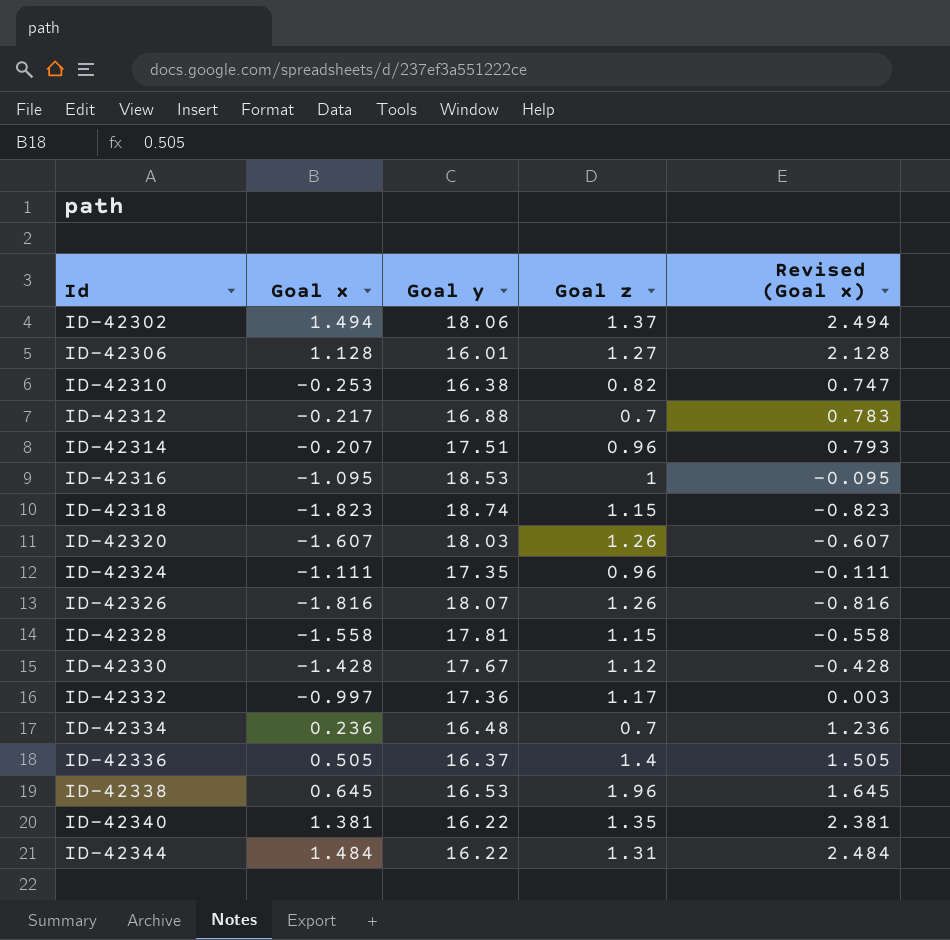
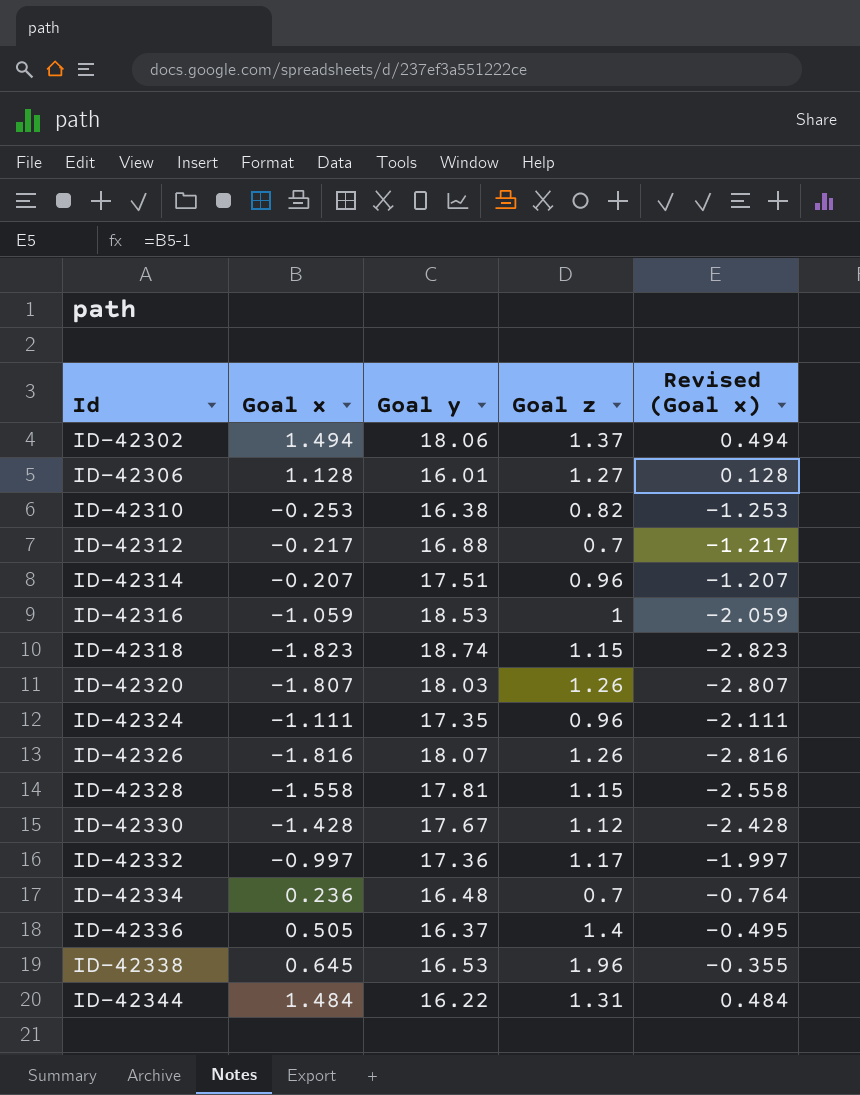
column Revised (Goal x) | formula: [Goal x] + 1 -> [Goal x] - 1
row ID-42340: 1.381 | 16.22 | 1.35 | 2.381 -> none
ID-42316 | Goal x: -1.095 -> -1.059
ID-42320 | Goal x: -1.607 -> -1.807

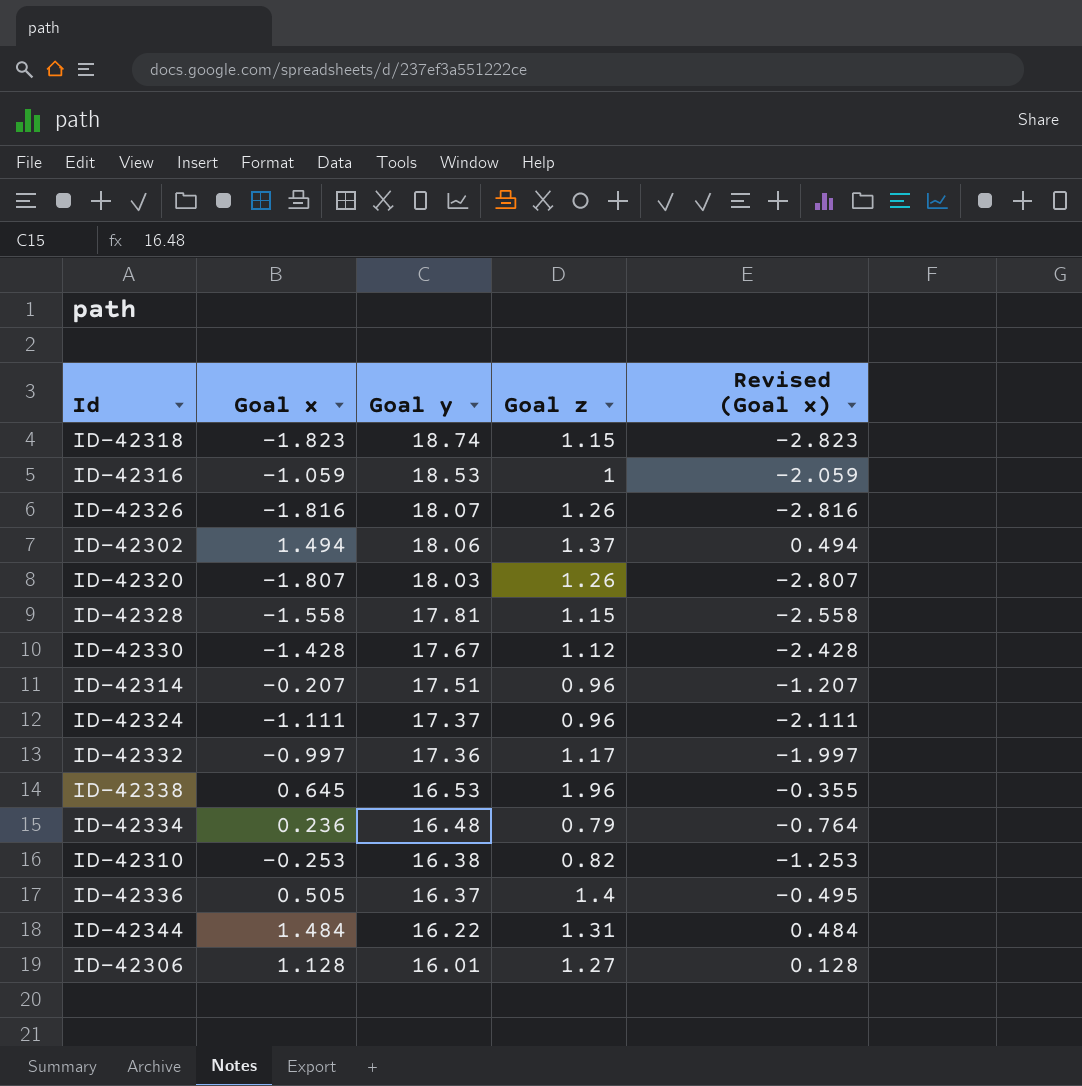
row order: Id ascending -> Goal y descending
row ID-42312: -0.217 | 16.88 | 0.7 | -1.217 -> none
ID-42324 | Goal y: 17.35 -> 17.37
ID-42334 | Goal z: 0.7 -> 0.79

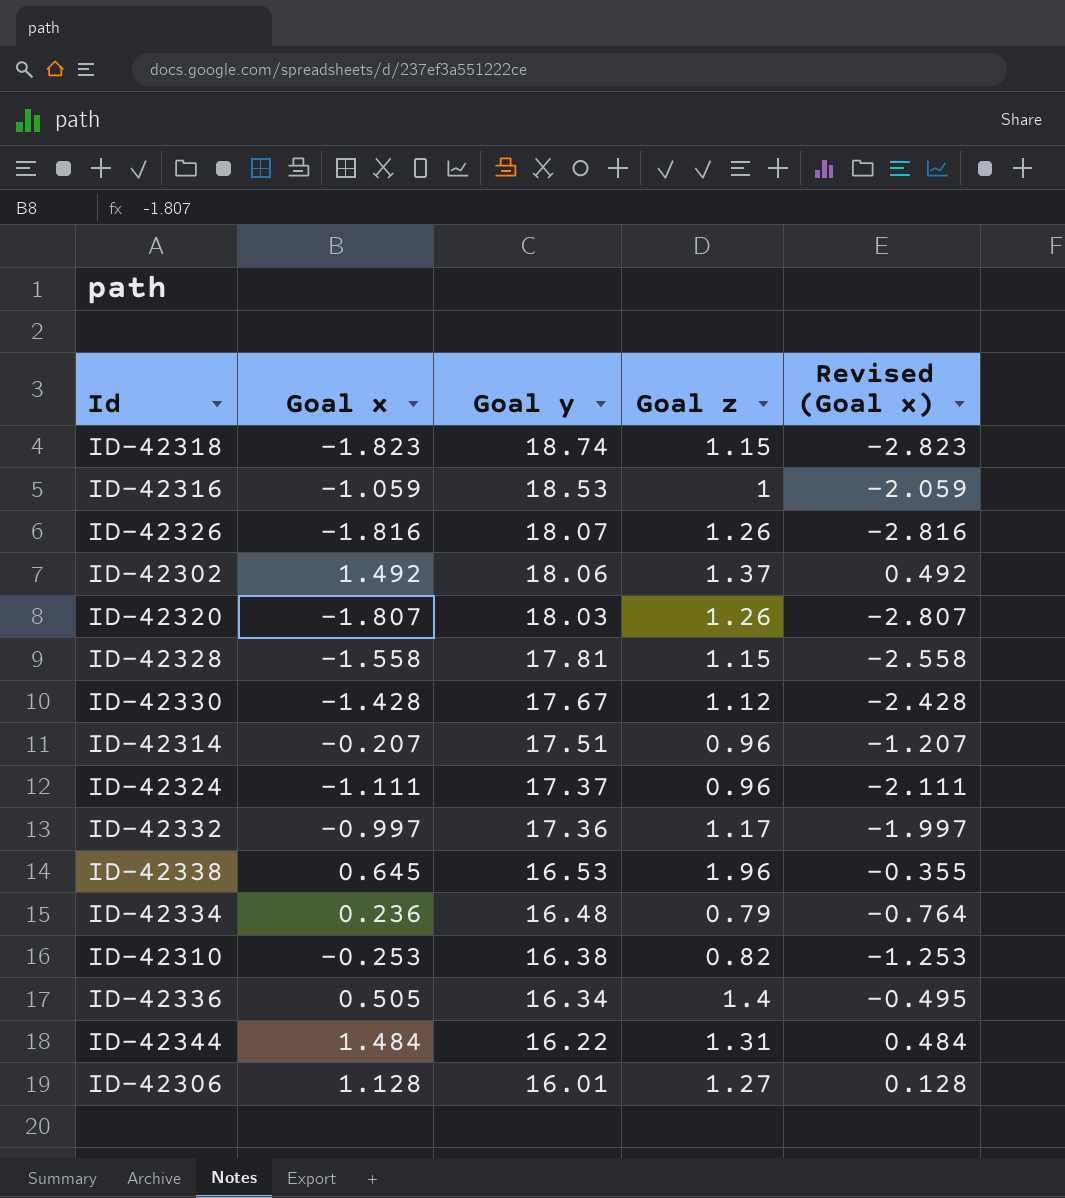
ID-42302 | Goal x: 1.494 -> 1.492
ID-42302 | Revised (Goal x): 0.494 -> 0.492
ID-42336 | Goal y: 16.37 -> 16.34

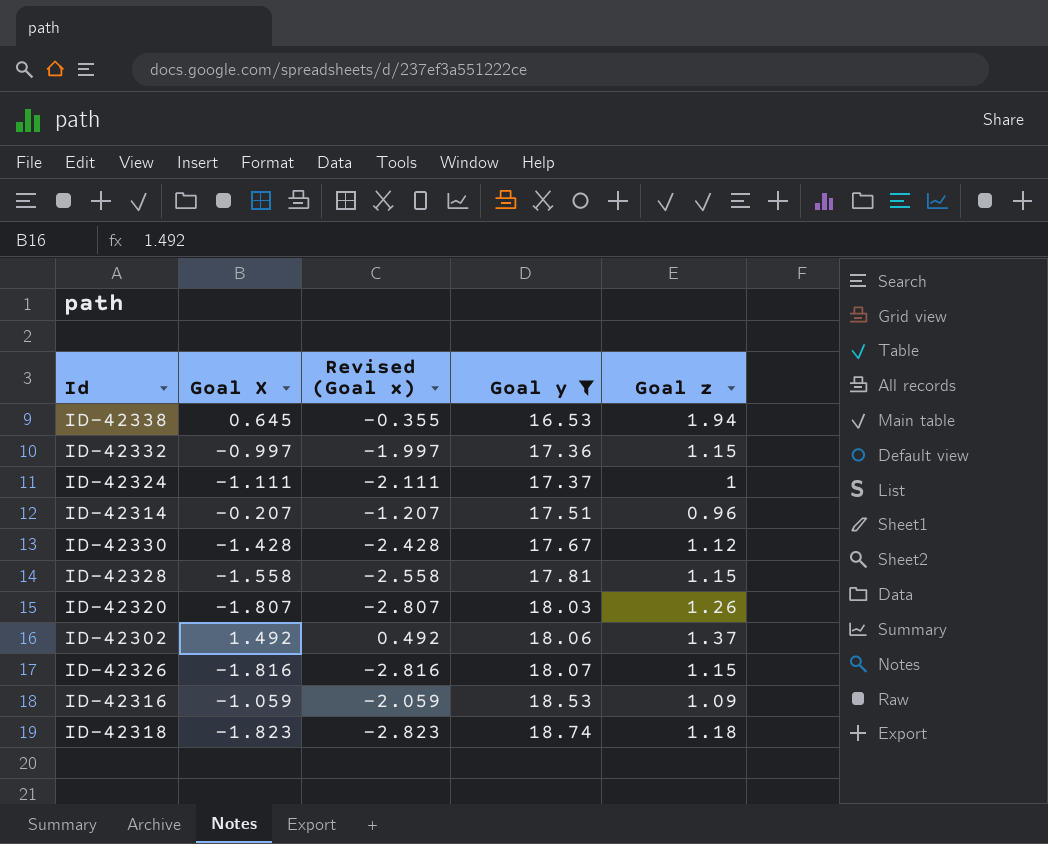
filter: none -> Goal y >= 16.53
row order: Goal y descending -> Goal y ascending
column name: Goal x -> Goal X
column Revised (Goal x) | position: 5 -> 3
ID-42338 | Goal z: 1.96 -> 1.94
ID-42332 | Goal z: 1.17 -> 1.15
ID-42324 | Goal z: 0.96 -> 1
ID-42326 | Goal z: 1.26 -> 1.15
ID-42316 | Goal z: 1 -> 1.09
ID-42318 | Goal z: 1.15 -> 1.18

